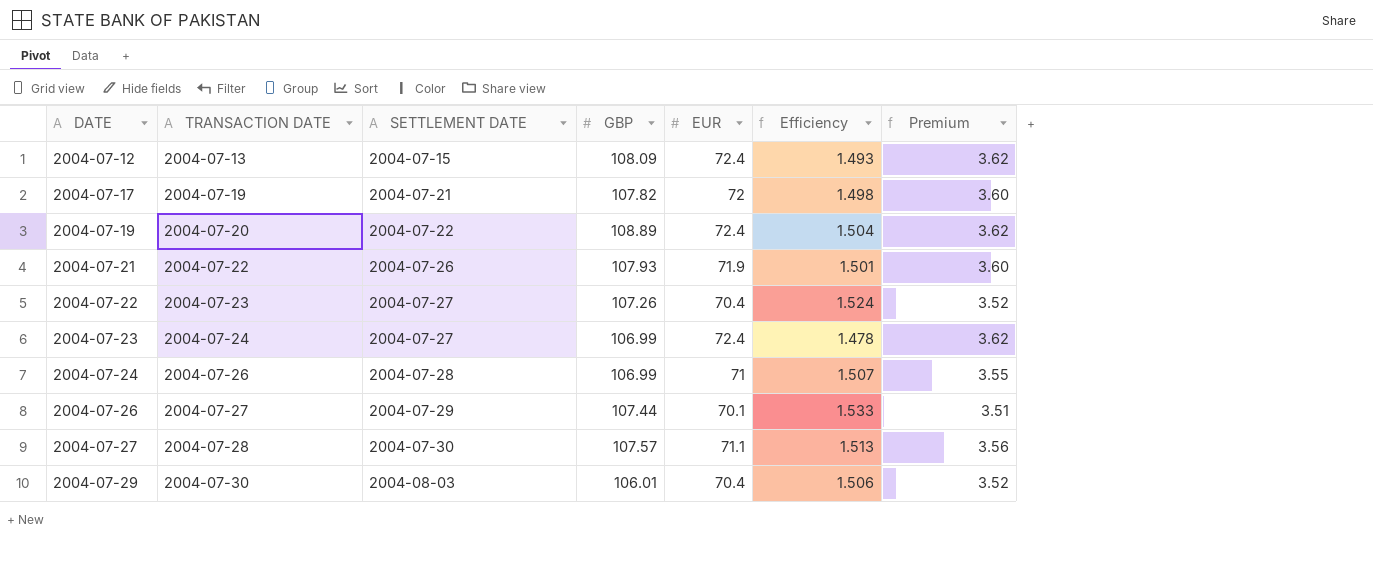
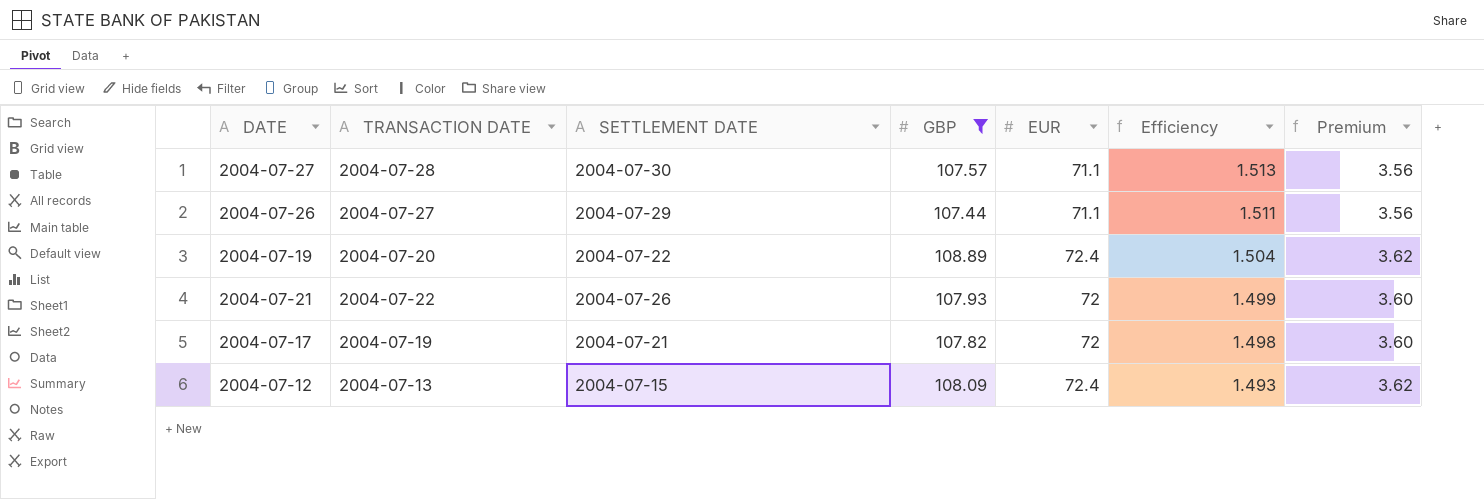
filter: none -> GBP >= 107.44
row order: DATE ascending -> Efficiency descending
2004-07-26 | EUR: 70.1 -> 71.1
2004-07-26 | Efficiency: 1.533 -> 1.511
2004-07-26 | Premium: 3.51 -> 3.56
2004-07-21 | EUR: 71.9 -> 72
2004-07-21 | Efficiency: 1.501 -> 1.499

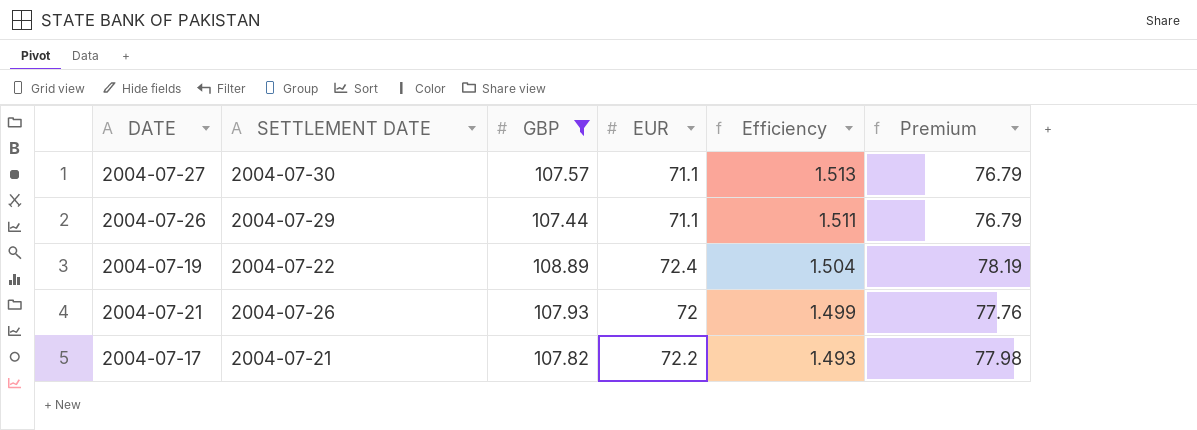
column TRANSACTION DATE | position: 2 -> none
column Premium | formula: [EUR] * 0.05 -> [EUR] * 1.08
row 2004-07-12: 2004-07-13 | 2004-07-15 | 108.09 | 72.4 | 1.493 | 3.62 -> none
2004-07-17 | EUR: 72 -> 72.2
2004-07-17 | Efficiency: 1.498 -> 1.493

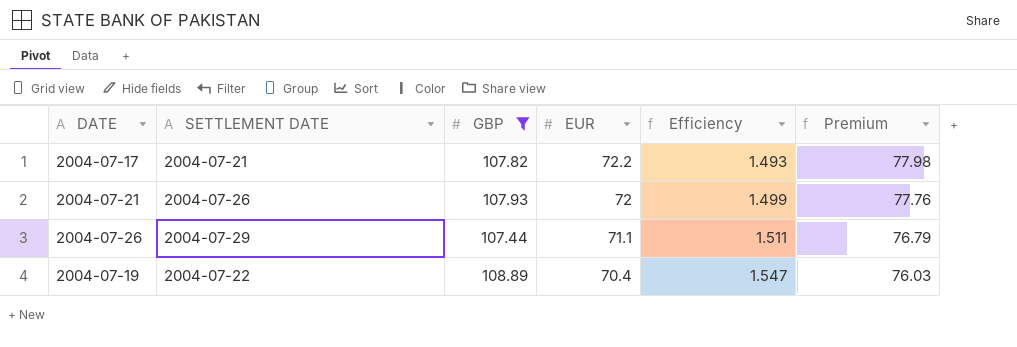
row order: Efficiency descending -> EUR descending
row 2004-07-27: 2004-07-30 | 107.57 | 71.1 | 1.513 | 76.79 -> none
2004-07-19 | EUR: 72.4 -> 70.4
2004-07-19 | Efficiency: 1.504 -> 1.547
2004-07-19 | Premium: 78.19 -> 76.03

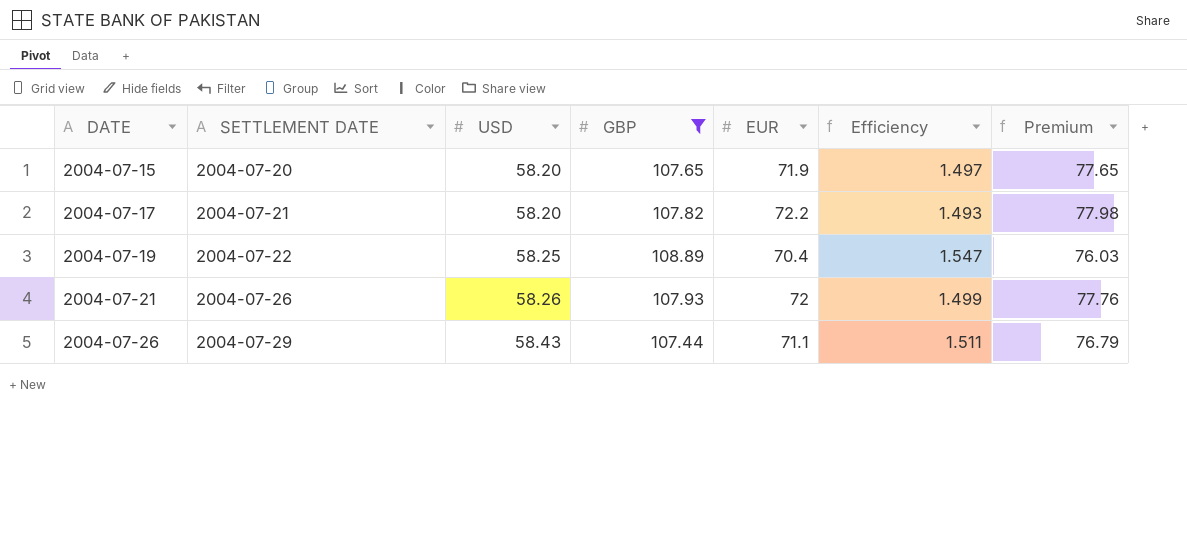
row order: EUR descending -> DATE ascending
column USD | position: none -> 3
row 2004-07-15: none -> 2004-07-20 | 58.20 | 107.65 | 71.9 | 1.497 | 77.65

